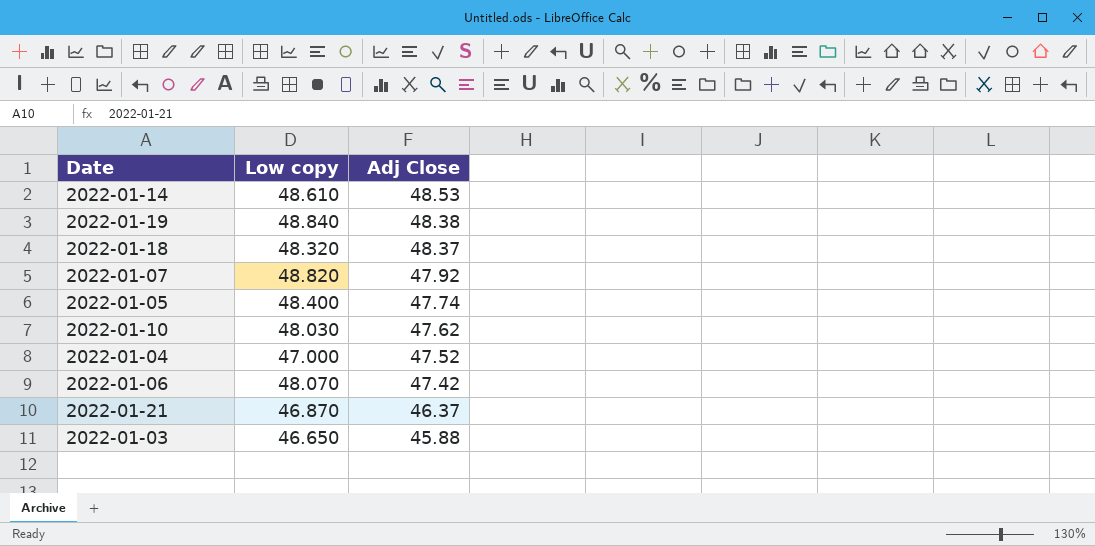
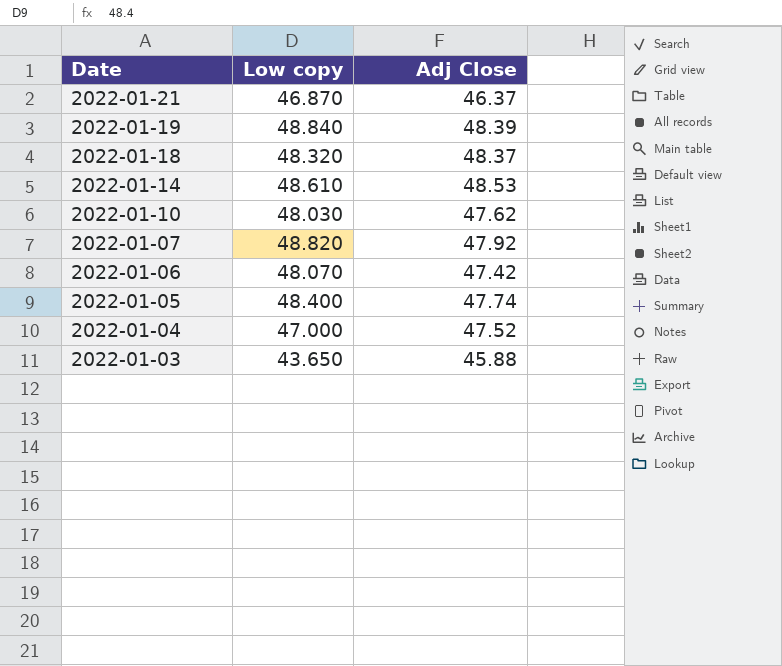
row order: Adj Close descending -> Date descending
2022-01-19 | Adj Close: 48.38 -> 48.39
2022-01-03 | Low copy: 46.650 -> 43.650

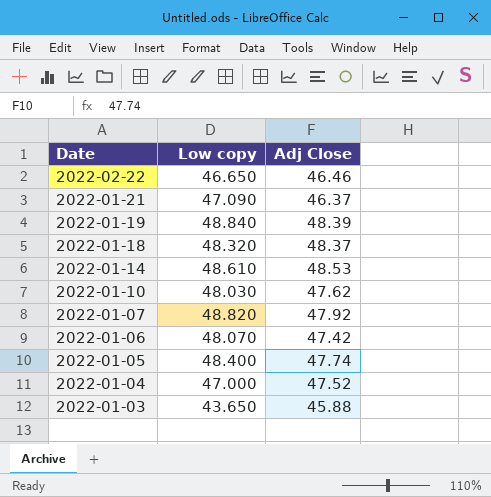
row 2022-02-22: none -> 46.650 | 46.46
2022-01-21 | Low copy: 46.870 -> 47.090

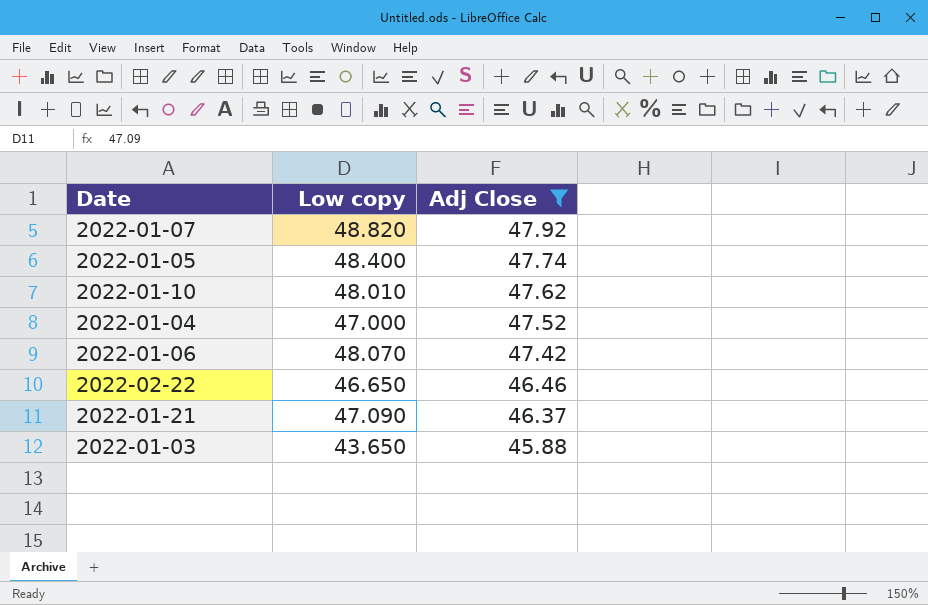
filter: none -> Adj Close <= 47.92
row order: Date descending -> Adj Close descending
2022-01-10 | Low copy: 48.030 -> 48.010

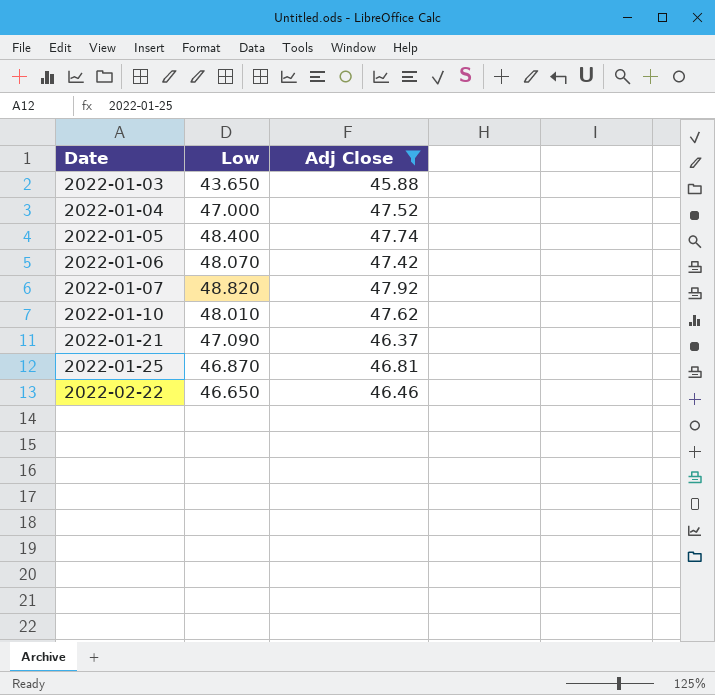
row order: Adj Close descending -> Date ascending
column name: Low copy -> Low
row 2022-01-25: none -> 46.870 | 46.81

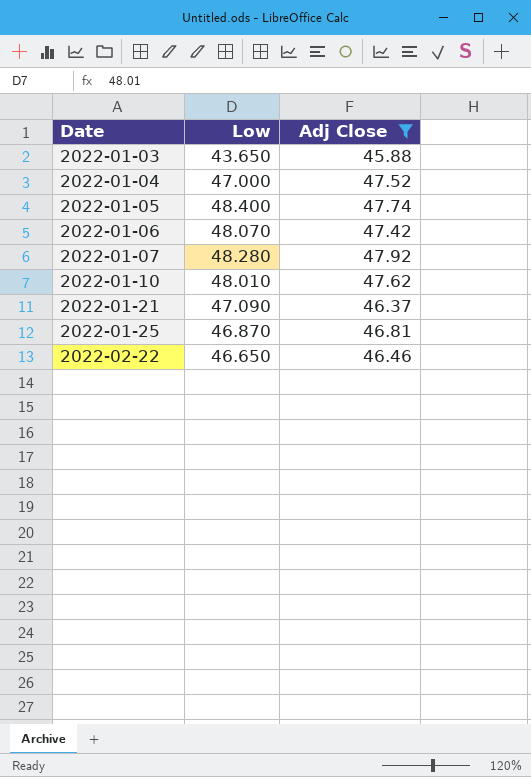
2022-01-07 | Low: 48.820 -> 48.280

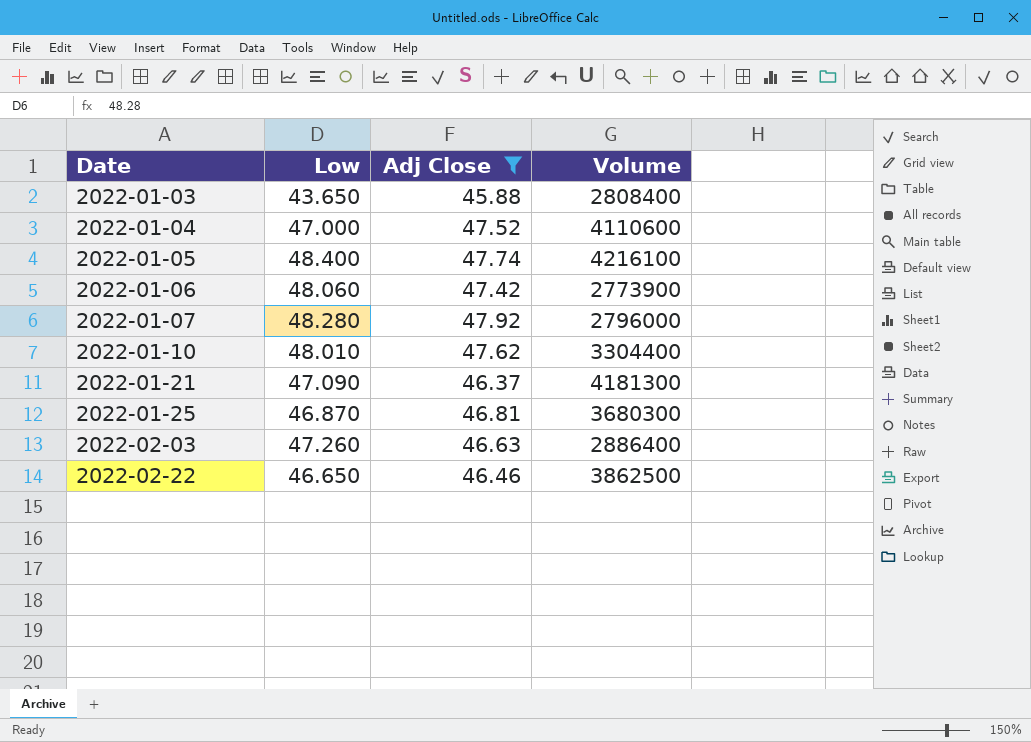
column Volume | position: none -> 4
2022-01-06 | Low: 48.070 -> 48.060
row 2022-02-03: none -> 47.260 | 46.63 | 2886400

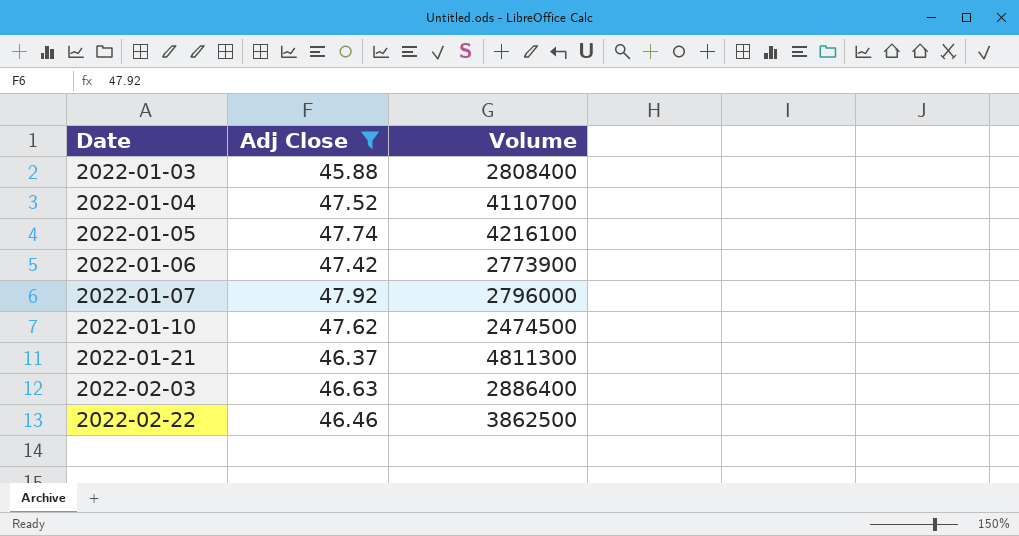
column Low | position: 2 -> none
row 2022-01-25: 46.870 | 46.81 | 3680300 -> none
2022-01-04 | Volume: 4110600 -> 4110700
2022-01-10 | Volume: 3304400 -> 2474500
2022-01-21 | Volume: 4181300 -> 4811300

